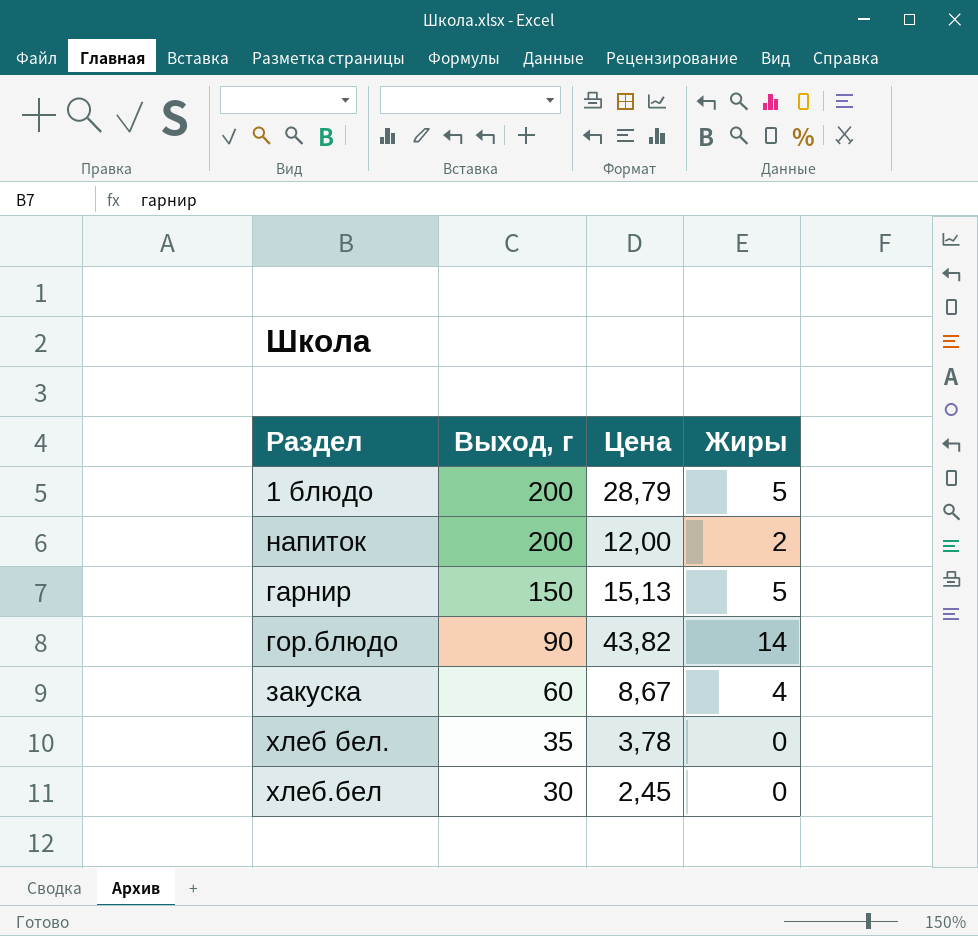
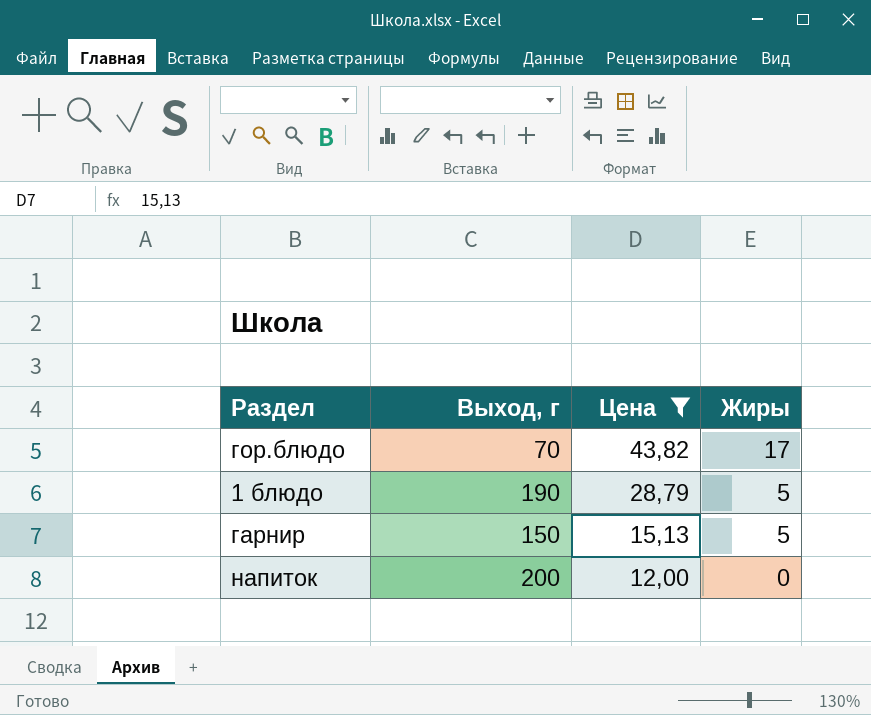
filter: none -> Цена >= 12,00
row order: Выход, г descending -> Цена descending
гор.блюдо | Выход, г: 90 -> 70
гор.блюдо | Жиры: 14 -> 17
1 блюдо | Выход, г: 200 -> 190
напиток | Жиры: 2 -> 0

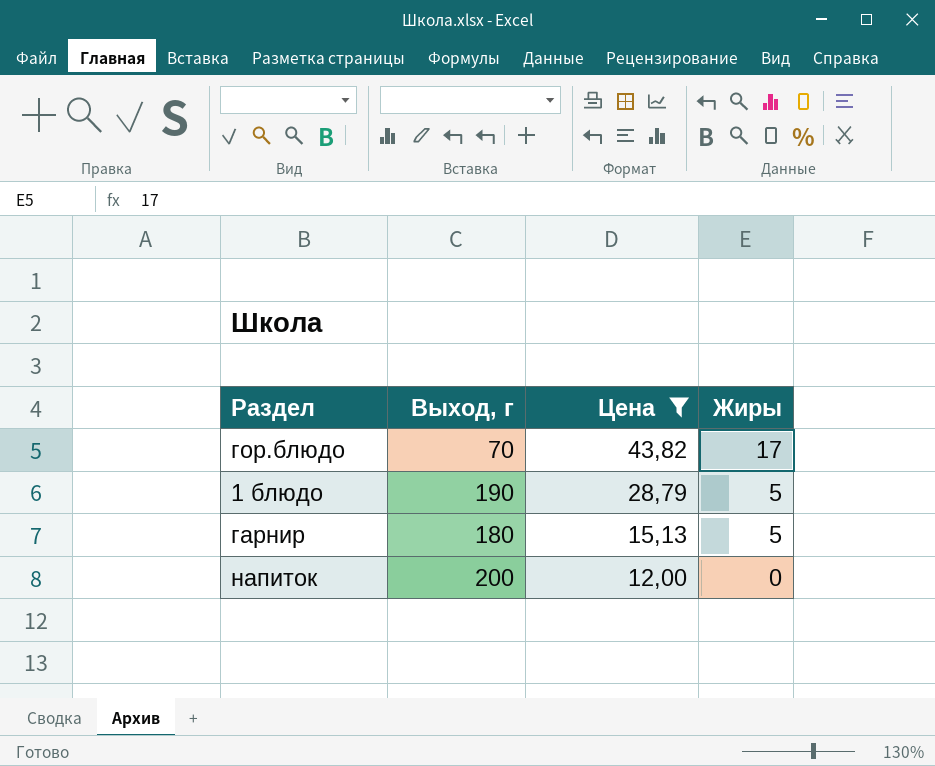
гарнир | Выход, г: 150 -> 180

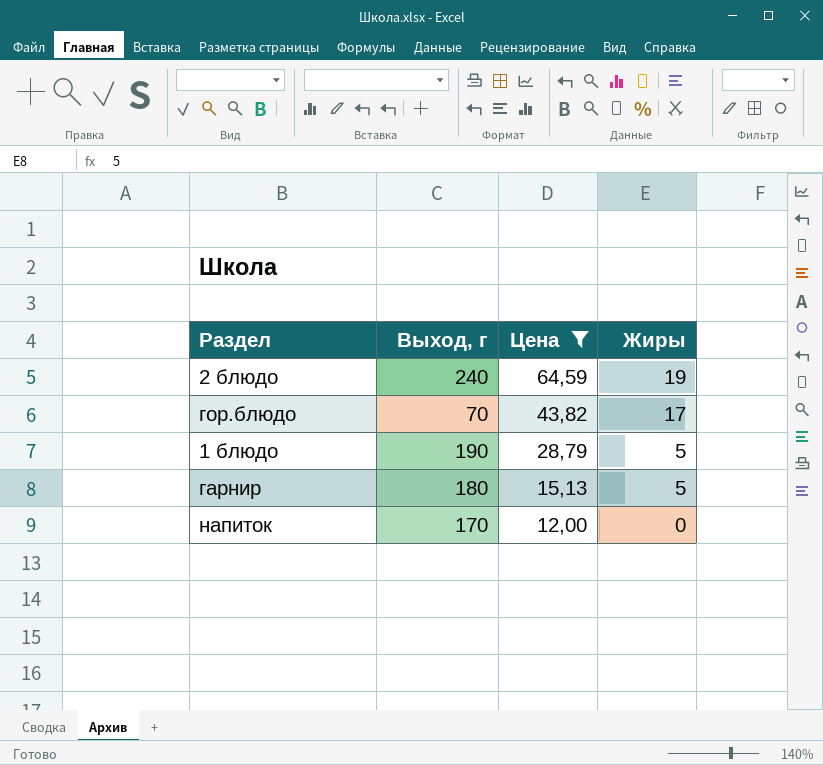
row 2 блюдо: none -> 240 | 64,59 | 19
напиток | Выход, г: 200 -> 170

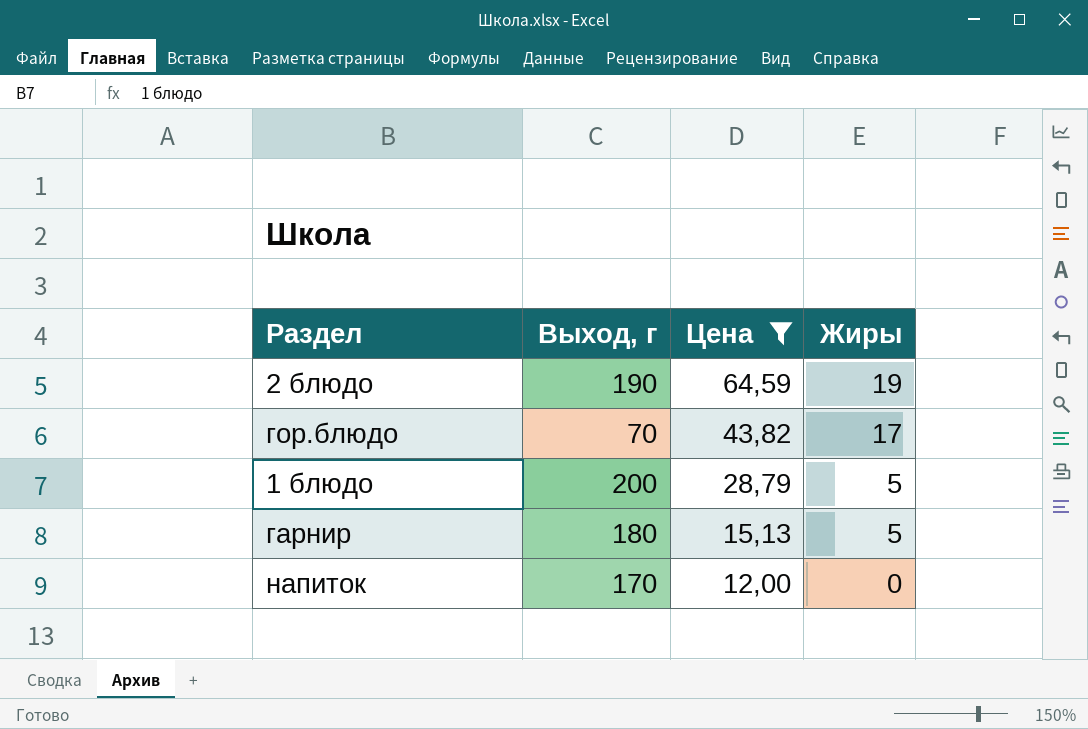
2 блюдо | Выход, г: 240 -> 190
1 блюдо | Выход, г: 190 -> 200

